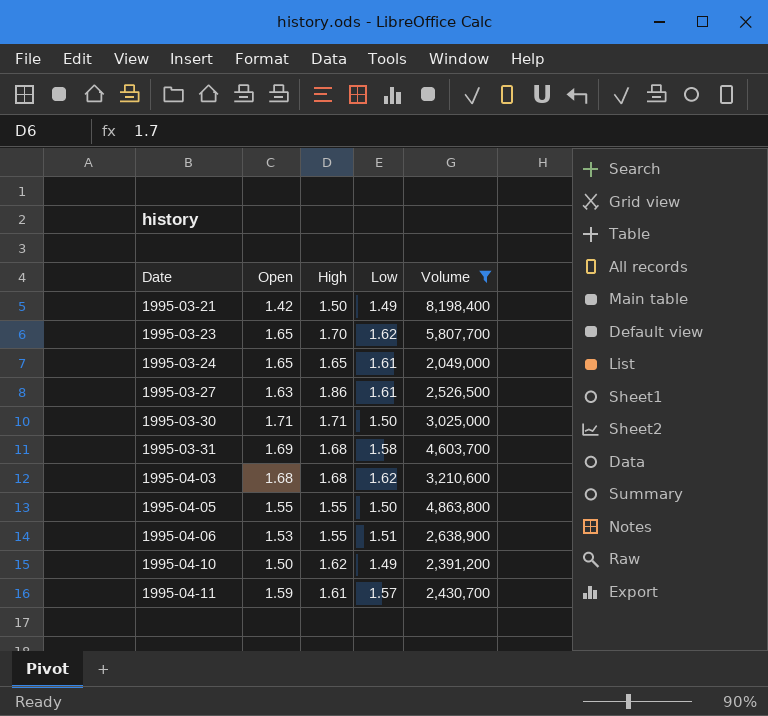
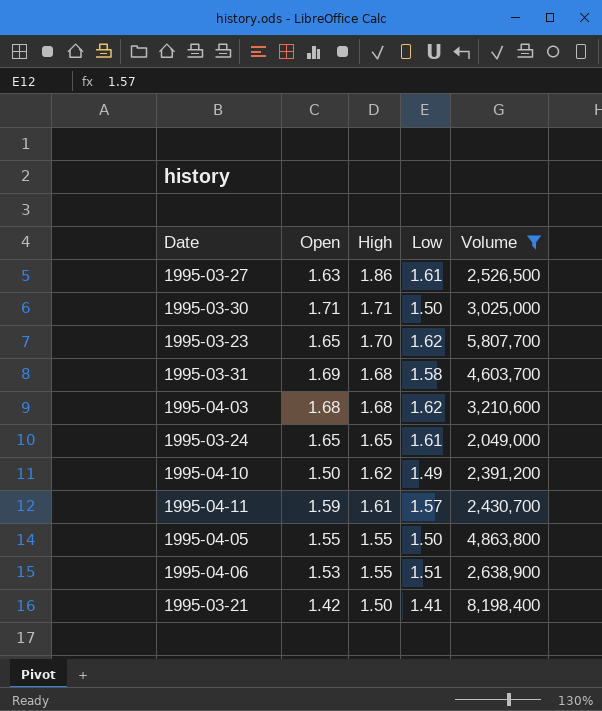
row order: Date ascending -> High descending
1995-03-21 | Low: 1.49 -> 1.41

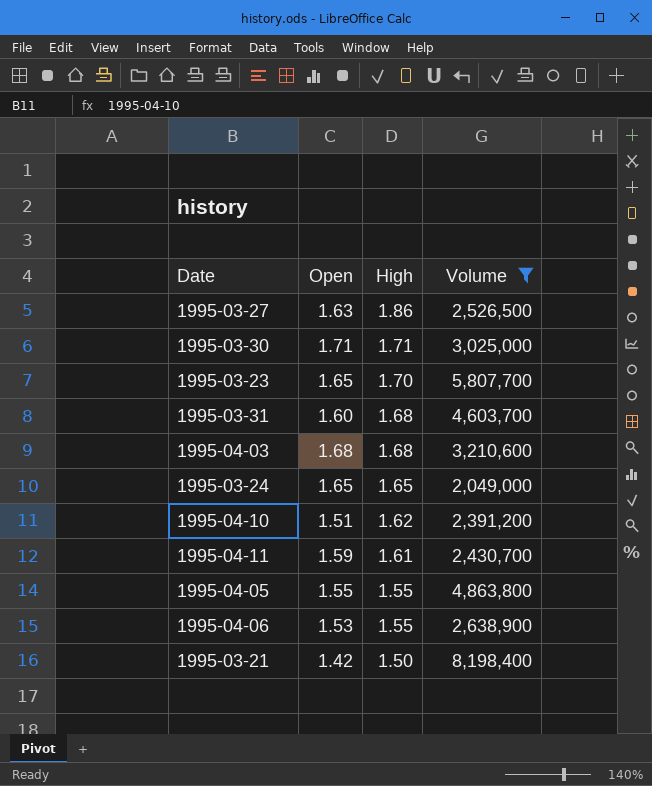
column Low | position: 4 -> none
1995-03-31 | Open: 1.69 -> 1.60
1995-04-10 | Open: 1.50 -> 1.51

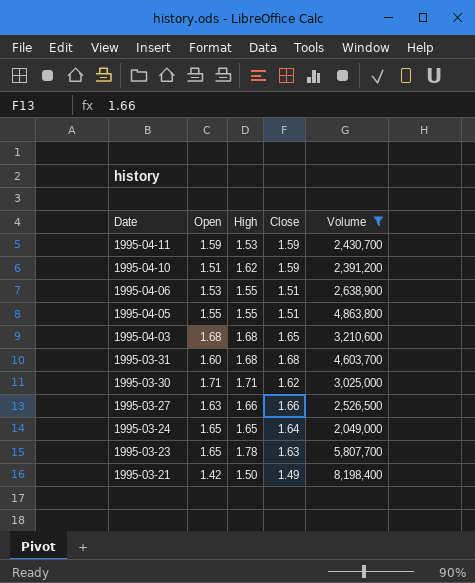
row order: High descending -> Date descending
column Close | position: none -> 4
1995-04-11 | High: 1.61 -> 1.53
1995-03-27 | High: 1.86 -> 1.66
1995-03-23 | High: 1.70 -> 1.78

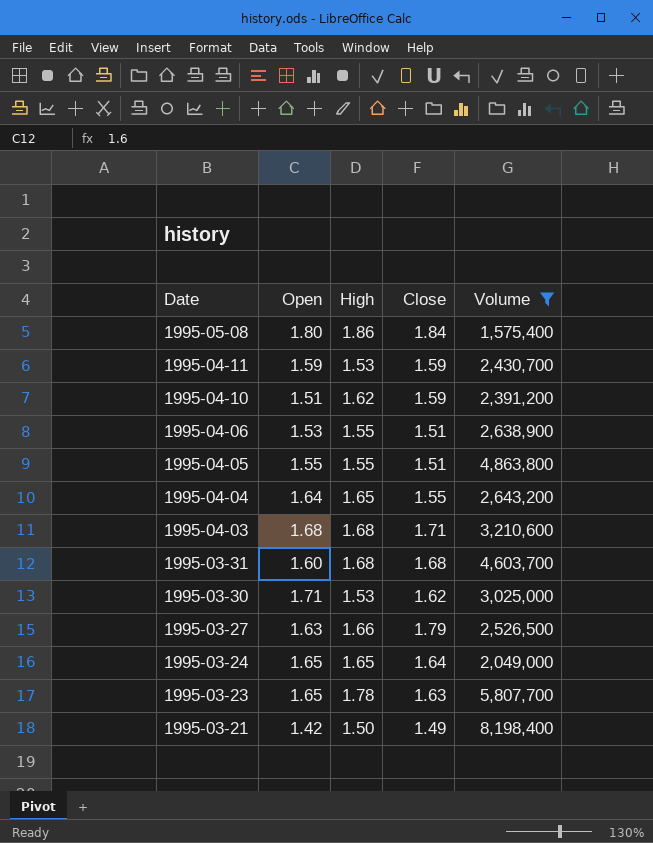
row 1995-05-08: none -> 1.80 | 1.86 | 1.84 | 1,575,400
row 1995-04-04: none -> 1.64 | 1.65 | 1.55 | 2,643,200
1995-04-03 | Close: 1.65 -> 1.71
1995-03-30 | High: 1.71 -> 1.53
1995-03-27 | Close: 1.66 -> 1.79

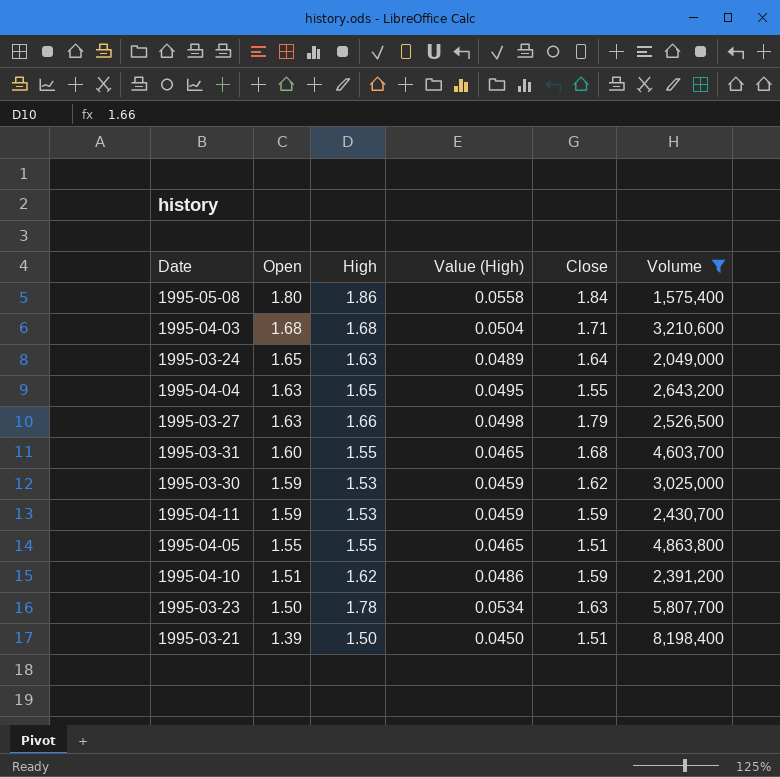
row order: Date descending -> Open descending
column Value (High) | formula: none -> [High] * 0.03
row 1995-04-06: 1.53 | 1.55 | 1.51 | 2,638,900 -> none
1995-03-24 | High: 1.65 -> 1.63
1995-04-04 | Open: 1.64 -> 1.63
1995-03-31 | High: 1.68 -> 1.55
1995-03-30 | Open: 1.71 -> 1.59
1995-03-23 | Open: 1.65 -> 1.50
1995-03-21 | Open: 1.42 -> 1.39
1995-03-21 | Close: 1.49 -> 1.51

